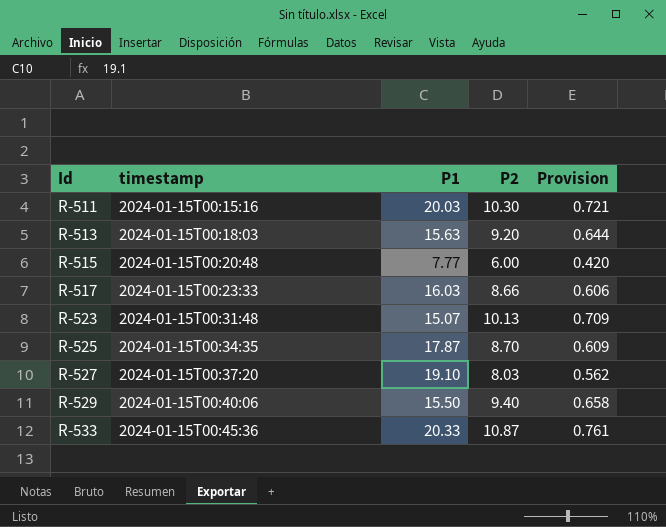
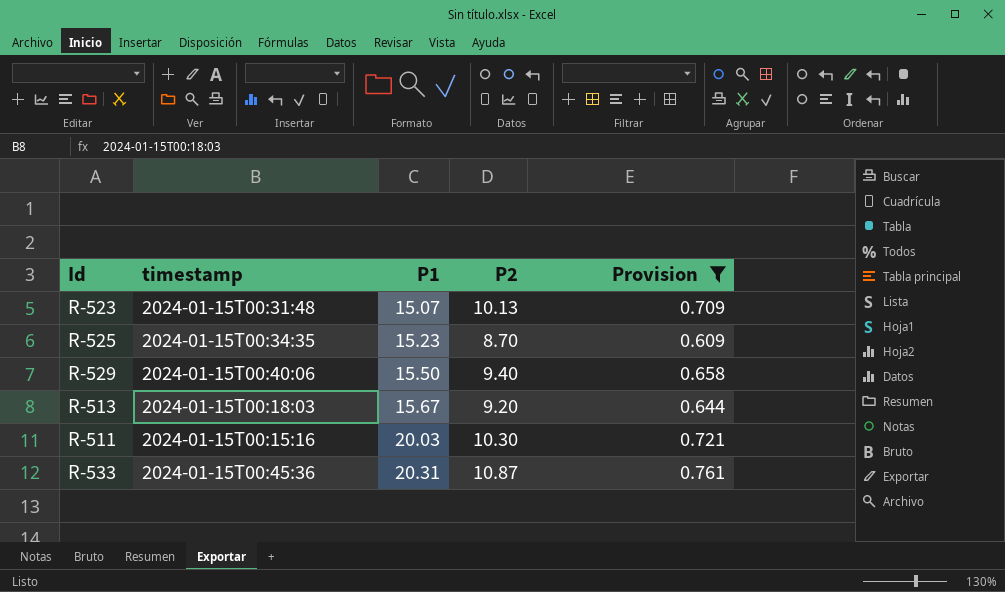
filter: none -> Provision >= 0.609
row order: Id ascending -> P1 ascending
R-525 | P1: 17.87 -> 15.23
R-513 | P1: 15.63 -> 15.67
R-533 | P1: 20.33 -> 20.31

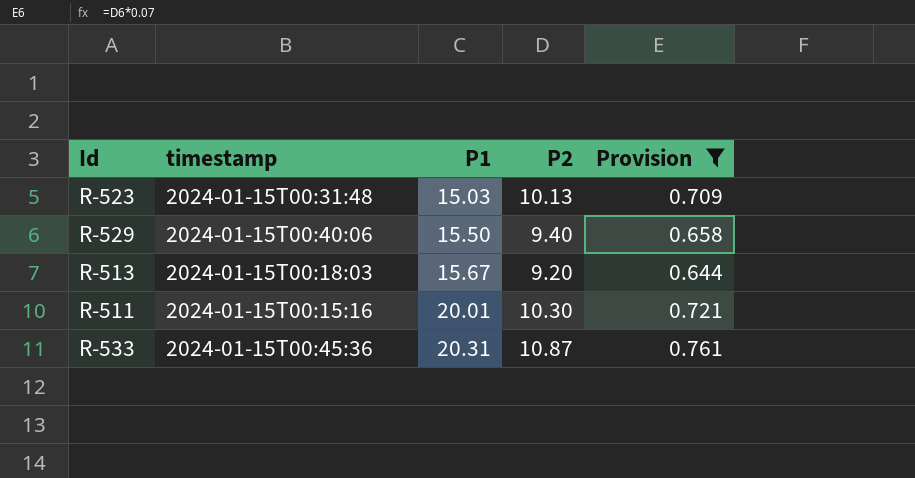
row R-525: 2024-01-15T00:34:35 | 15.23 | 8.70 | 0.609 -> none
R-523 | P1: 15.07 -> 15.03
R-511 | P1: 20.03 -> 20.01

